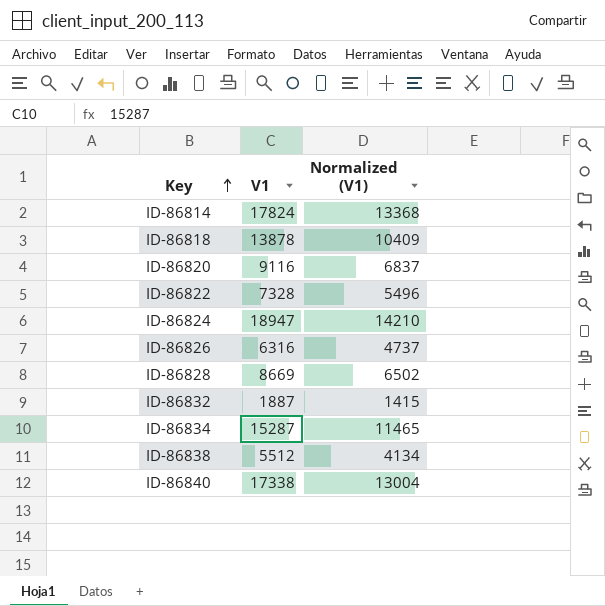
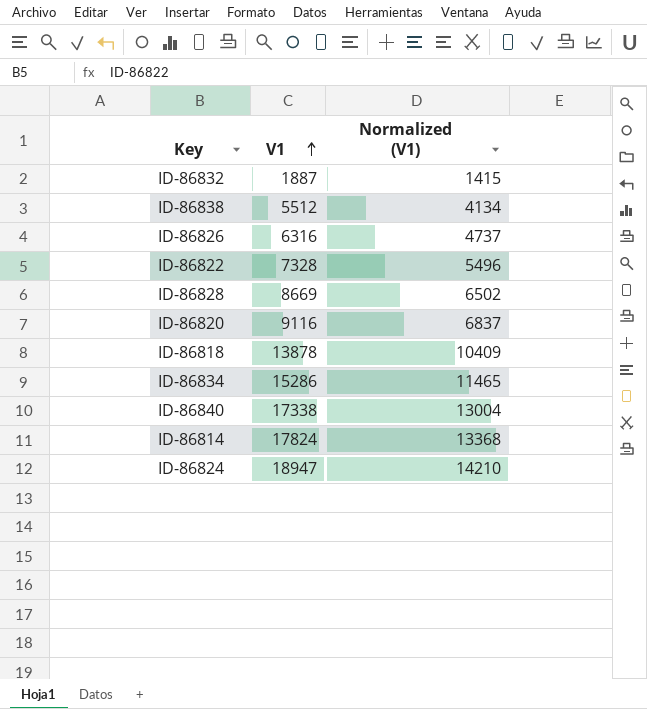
row order: Key ascending -> V1 ascending
ID-86834 | V1: 15287 -> 15286

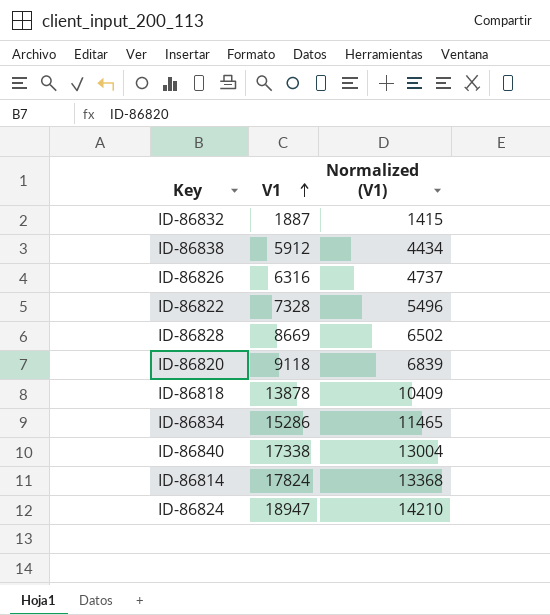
ID-86838 | V1: 5512 -> 5912
ID-86838 | Normalized (V1): 4134 -> 4434
ID-86820 | V1: 9116 -> 9118
ID-86820 | Normalized (V1): 6837 -> 6839

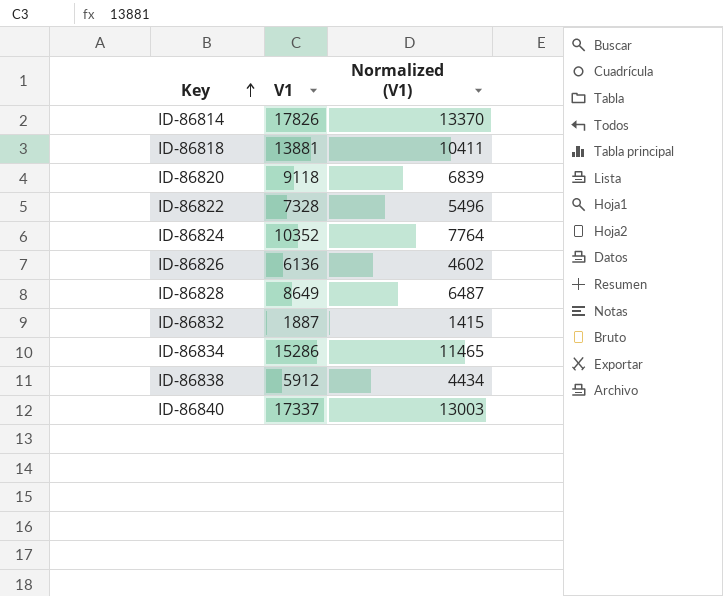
row order: V1 ascending -> Key ascending
ID-86814 | V1: 17824 -> 17826
ID-86814 | Normalized (V1): 13368 -> 13370
ID-86818 | V1: 13878 -> 13881
ID-86818 | Normalized (V1): 10409 -> 10411
ID-86824 | V1: 18947 -> 10352
ID-86824 | Normalized (V1): 14210 -> 7764
ID-86826 | V1: 6316 -> 6136
ID-86826 | Normalized (V1): 4737 -> 4602
ID-86828 | V1: 8669 -> 8649
ID-86828 | Normalized (V1): 6502 -> 6487
ID-86840 | V1: 17338 -> 17337
ID-86840 | Normalized (V1): 13004 -> 13003

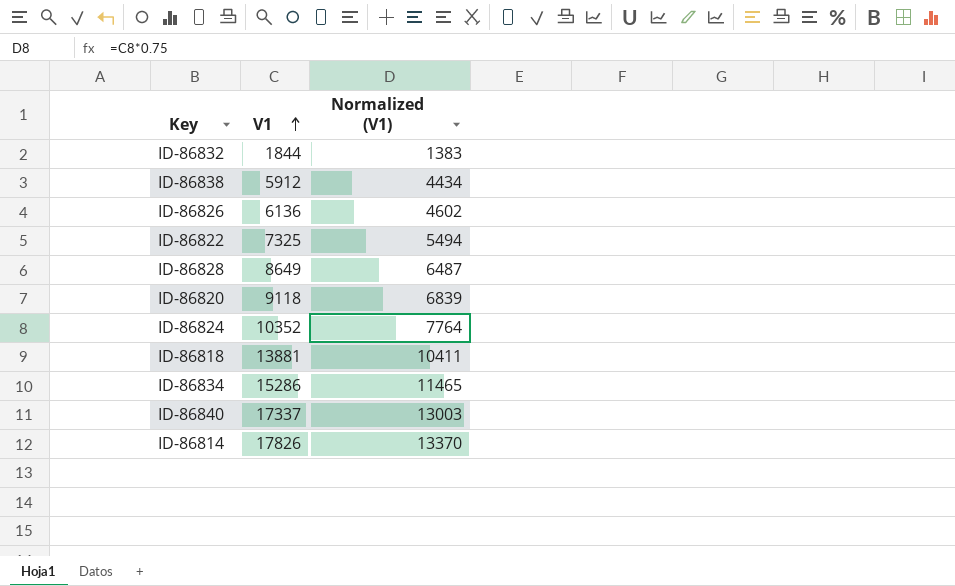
row order: Key ascending -> V1 ascending
ID-86832 | V1: 1887 -> 1844
ID-86832 | Normalized (V1): 1415 -> 1383
ID-86822 | V1: 7328 -> 7325
ID-86822 | Normalized (V1): 5496 -> 5494

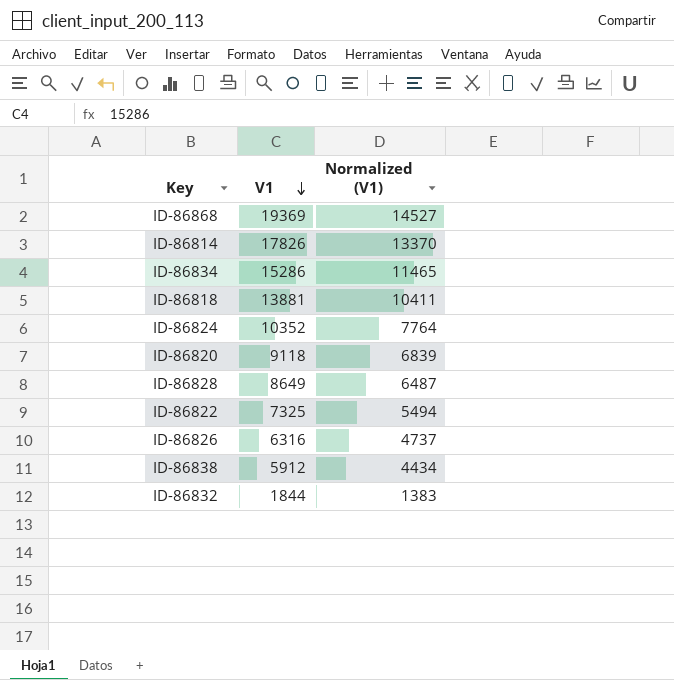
row order: V1 ascending -> V1 descending
row ID-86840: 17337 | 13003 -> none
row ID-86868: none -> 19369 | 14527
ID-86826 | V1: 6136 -> 6316
ID-86826 | Normalized (V1): 4602 -> 4737

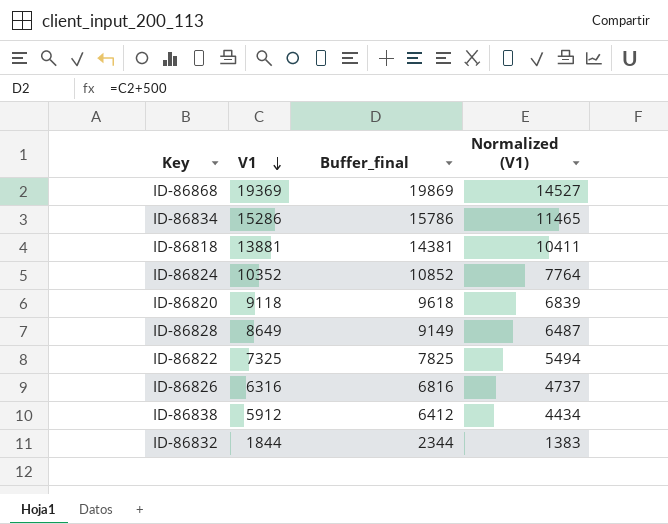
column Buffer_final | formula: none -> [V1] + 500
row ID-86814: 17826 | 13370 -> none

